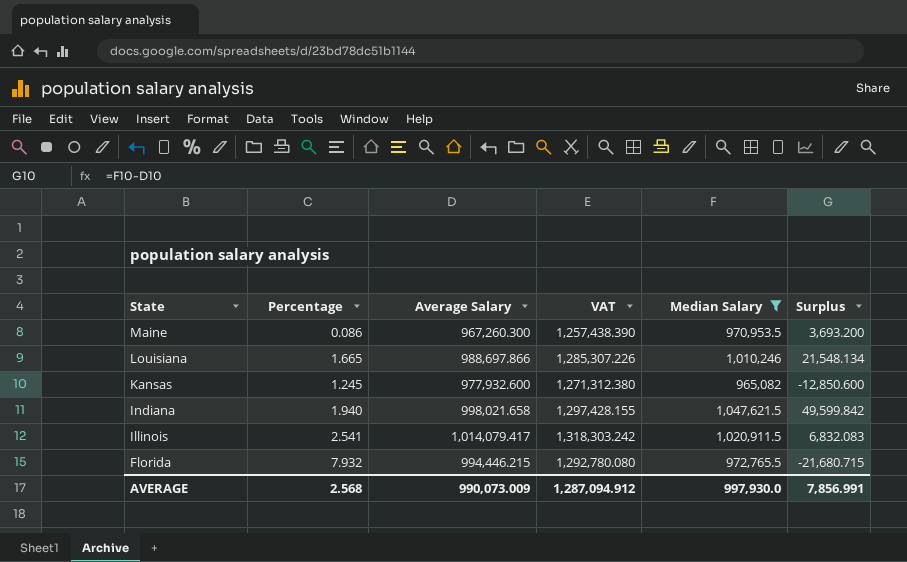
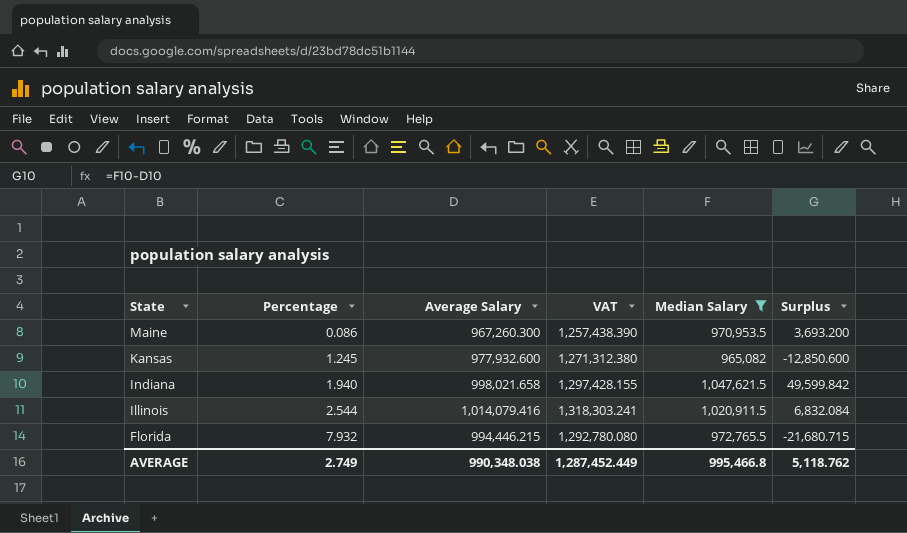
row Louisiana: 1.665 | 988,697.866 | 1,285,307.226 | 1,010,246 | 21,548.134 -> none
Illinois | Percentage: 2.541 -> 2.544
Illinois | Average Salary: 1,014,079.417 -> 1,014,079.416
Illinois | VAT: 1,318,303.242 -> 1,318,303.241
Illinois | Surplus: 6,832.083 -> 6,832.084
AVERAGE | Percentage: 2.568 -> 2.749
AVERAGE | Average Salary: 990,073.009 -> 990,348.038
AVERAGE | VAT: 1,287,094.912 -> 1,287,452.449
AVERAGE | Median Salary: 997,930.0 -> 995,466.8
AVERAGE | Surplus: 7,856.991 -> 5,118.762

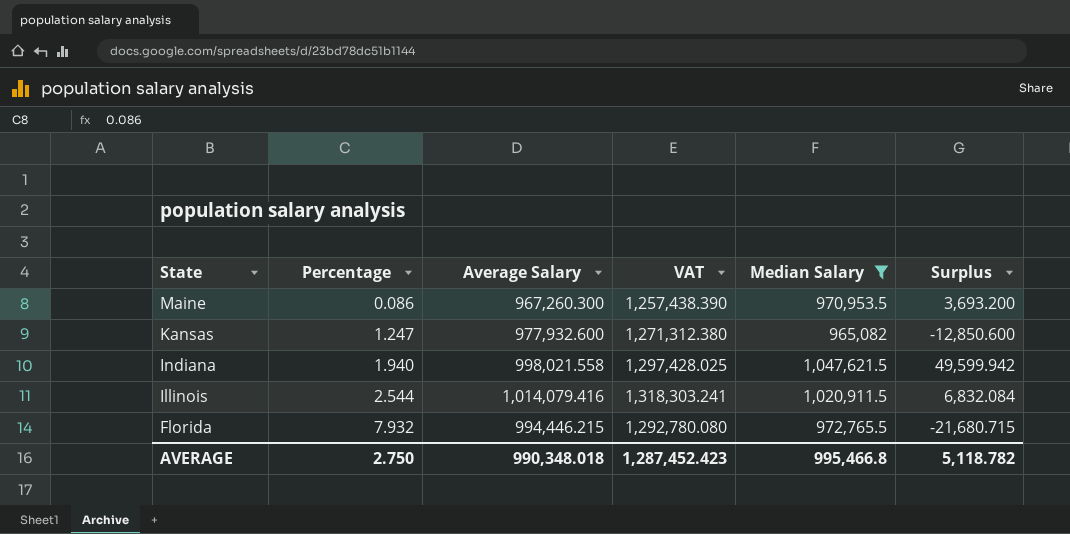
Kansas | Percentage: 1.245 -> 1.247
Indiana | Average Salary: 998,021.658 -> 998,021.558
Indiana | VAT: 1,297,428.155 -> 1,297,428.025
Indiana | Surplus: 49,599.842 -> 49,599.942
AVERAGE | Percentage: 2.749 -> 2.750
AVERAGE | Average Salary: 990,348.038 -> 990,348.018
AVERAGE | VAT: 1,287,452.449 -> 1,287,452.423
AVERAGE | Surplus: 5,118.762 -> 5,118.782

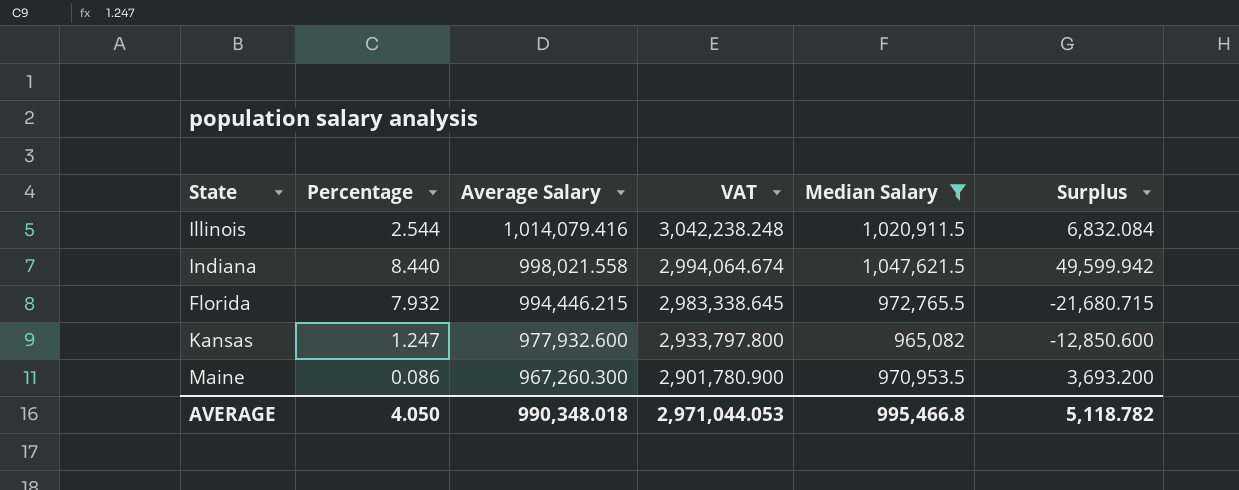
row order: State descending -> Average Salary descending
column VAT | formula: [Average Salary] * 1.3 -> [Average Salary] * 3
Indiana | Percentage: 1.940 -> 8.440
AVERAGE | Percentage: 2.750 -> 4.050
AVERAGE | VAT: 1,287,452.423 -> 2,971,044.053

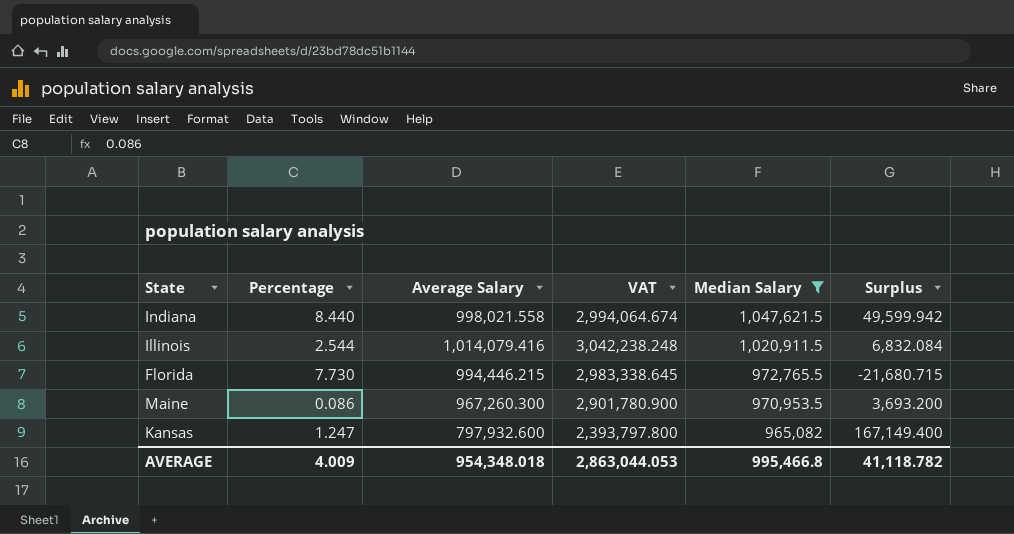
row order: Average Salary descending -> Median Salary descending
Florida | Percentage: 7.932 -> 7.730
Kansas | Average Salary: 977,932.600 -> 797,932.600
Kansas | VAT: 2,933,797.800 -> 2,393,797.800
Kansas | Surplus: -12,850.600 -> 167,149.400
AVERAGE | Percentage: 4.050 -> 4.009
AVERAGE | Average Salary: 990,348.018 -> 954,348.018
AVERAGE | VAT: 2,971,044.053 -> 2,863,044.053
AVERAGE | Surplus: 5,118.782 -> 41,118.782

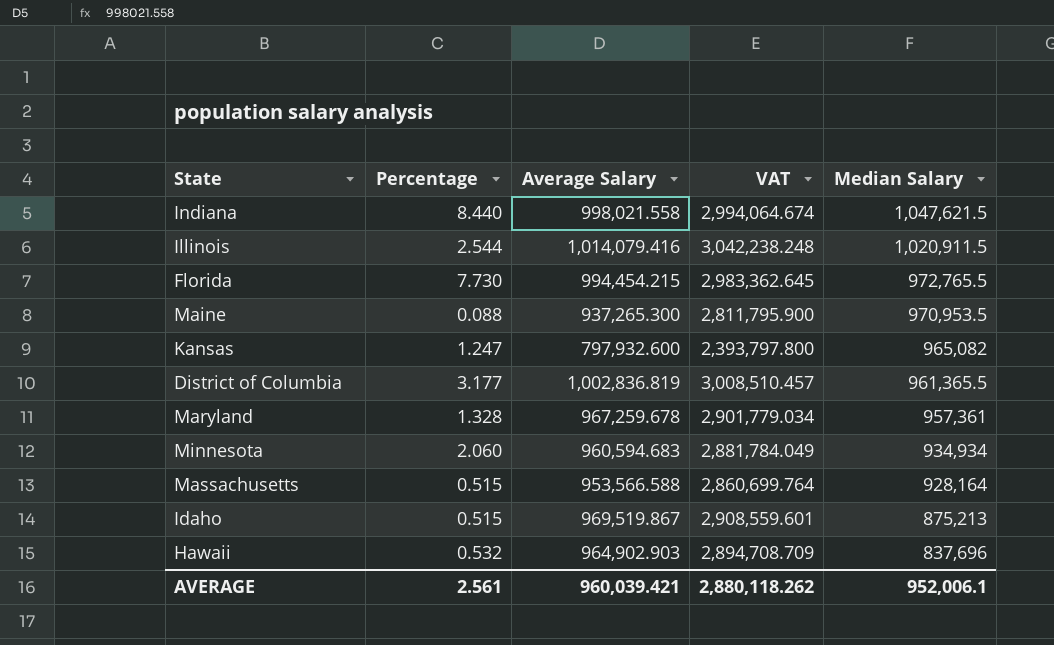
filter: Median Salary >= 965,082 -> none
column Surplus | formula: [Median Salary] - [Average Salary] -> none
Florida | Average Salary: 994,446.215 -> 994,454.215
Florida | VAT: 2,983,338.645 -> 2,983,362.645
Maine | Percentage: 0.086 -> 0.088
Maine | Average Salary: 967,260.300 -> 937,265.300
Maine | VAT: 2,901,780.900 -> 2,811,795.900
AVERAGE | Percentage: 4.009 -> 2.561
AVERAGE | Average Salary: 954,348.018 -> 960,039.421
AVERAGE | VAT: 2,863,044.053 -> 2,880,118.262
AVERAGE | Median Salary: 995,466.8 -> 952,006.1

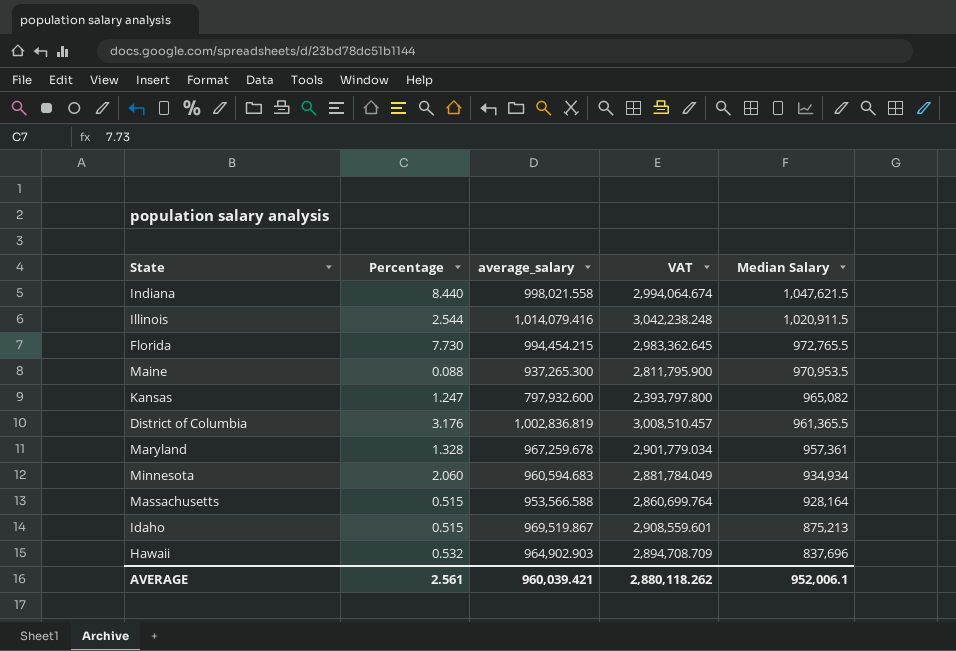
column name: Average Salary -> average_salary
District of Columbia | Percentage: 3.177 -> 3.176

